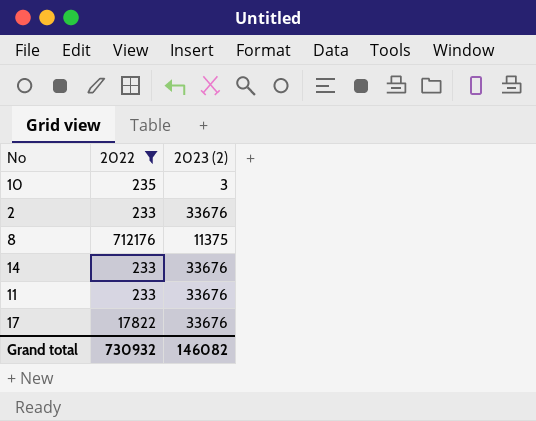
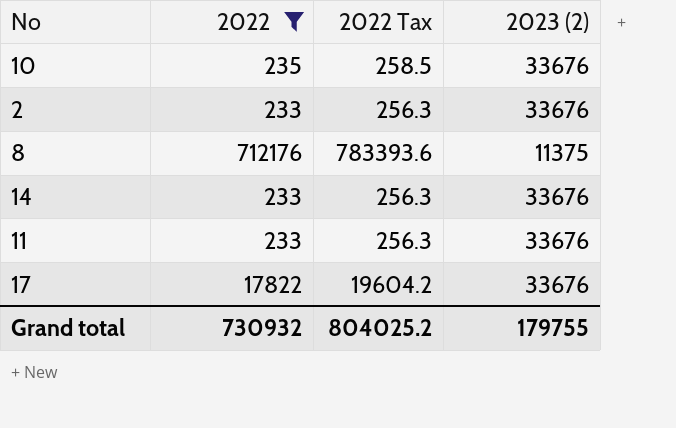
column 2022 Tax | formula: none -> [2022] * 1.1
10 | 2023 (2): 3 -> 33676
Grand total | 2023 (2): 146082 -> 179755

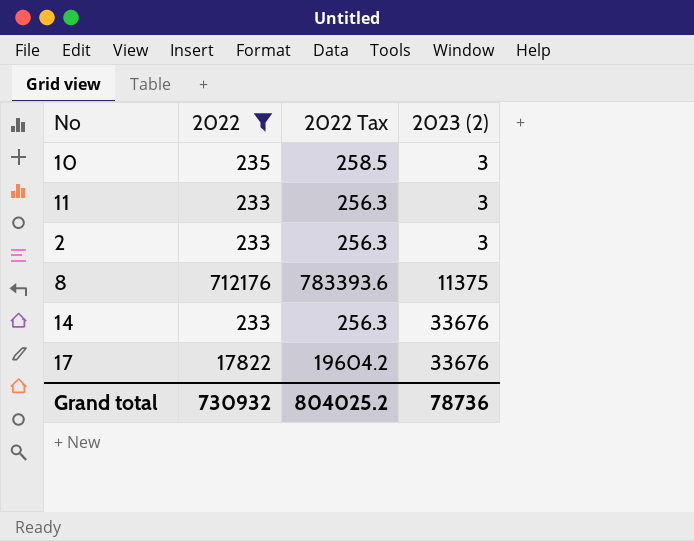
row order: none -> 2023 (2) ascending
10 | 2023 (2): 33676 -> 3
11 | 2023 (2): 33676 -> 3
2 | 2023 (2): 33676 -> 3
Grand total | 2023 (2): 179755 -> 78736

